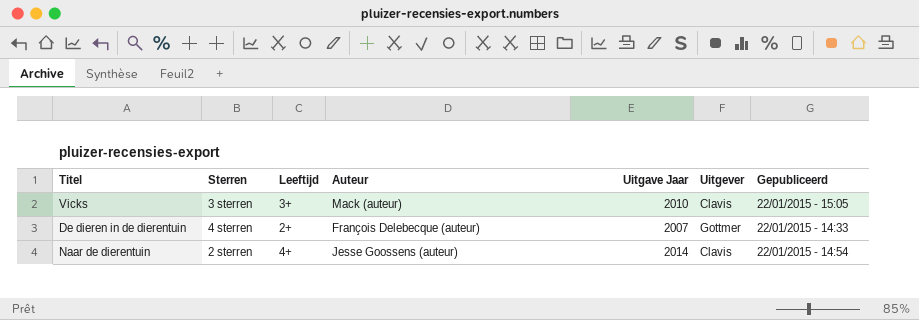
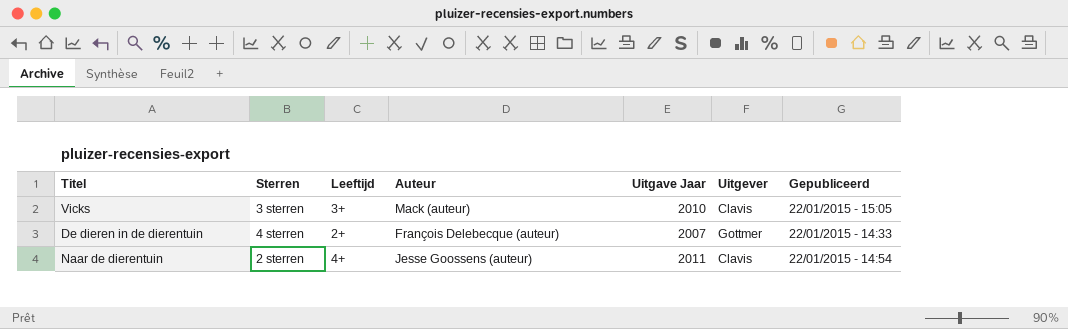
Naar de dierentuin | Uitgave Jaar: 2014 -> 2011

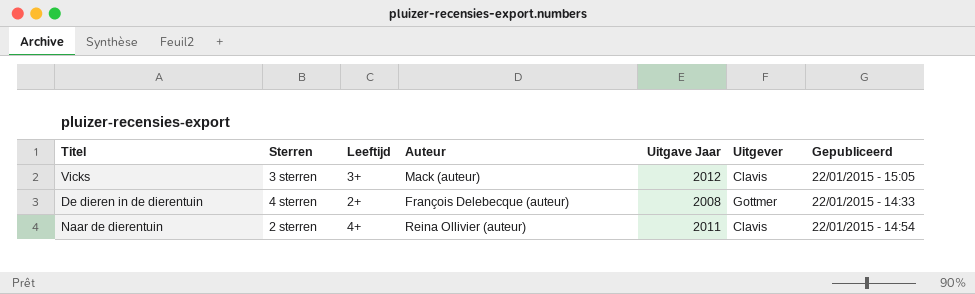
Vicks | Uitgave Jaar: 2010 -> 2012
De dieren in de dierentuin | Uitgave Jaar: 2007 -> 2008
Naar de dierentuin | Auteur: Jesse Goossens (auteur) -> Reina Ollivier (auteur)

